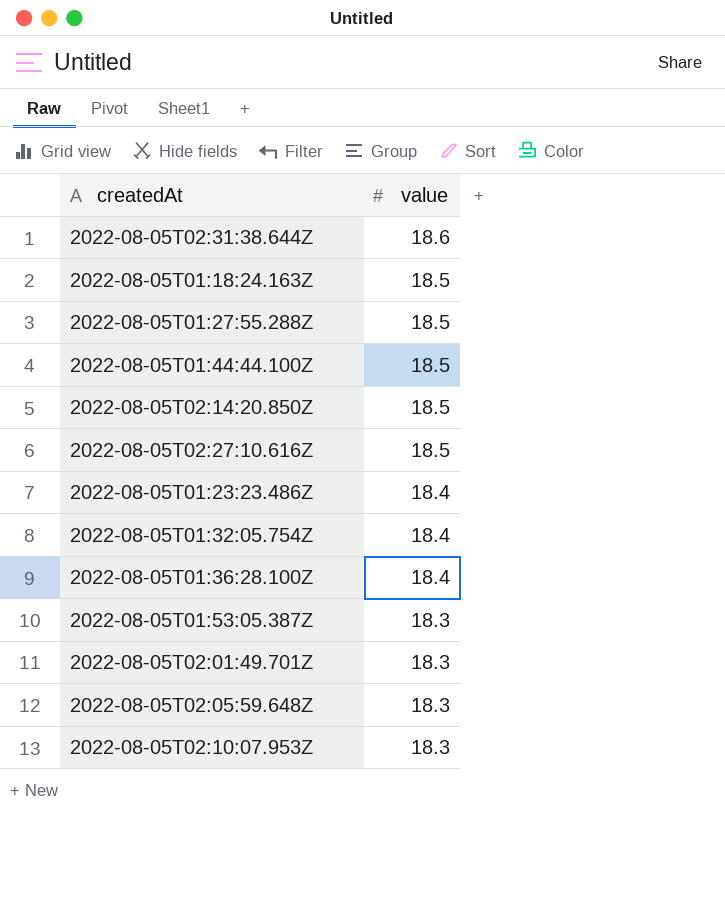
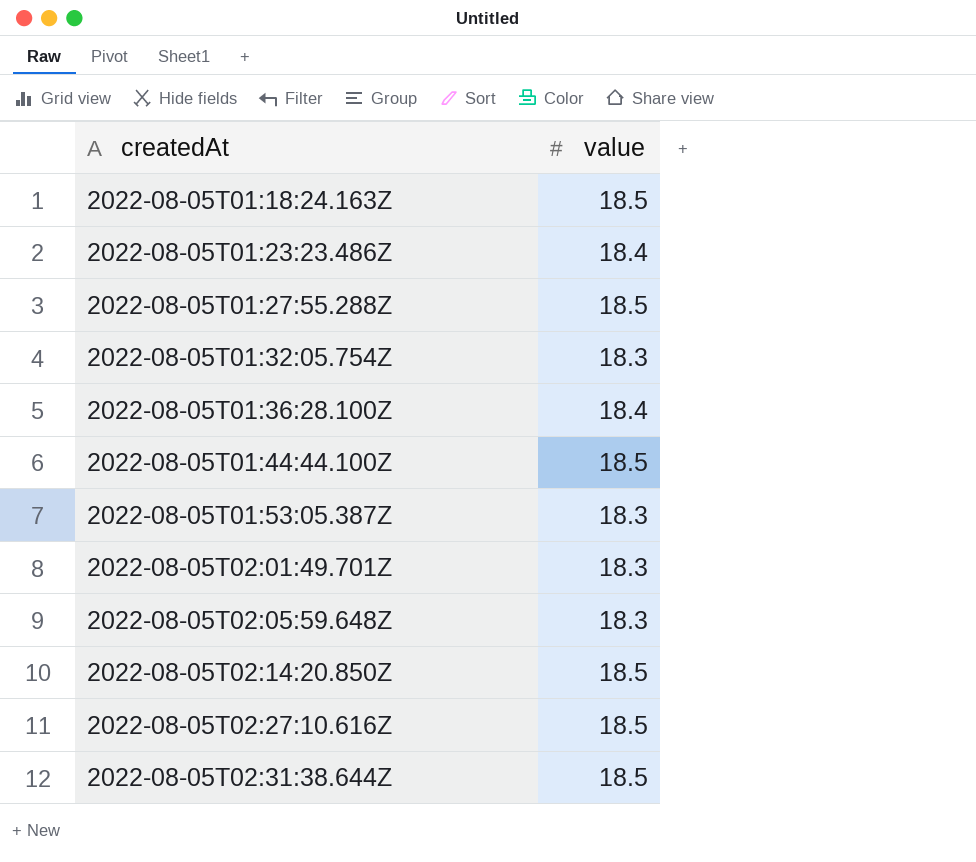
row order: value descending -> createdAt ascending
row 2022-08-05T02:10:07.953Z: 18.3 -> none
2022-08-05T01:32:05.754Z | value: 18.4 -> 18.3
2022-08-05T02:31:38.644Z | value: 18.6 -> 18.5

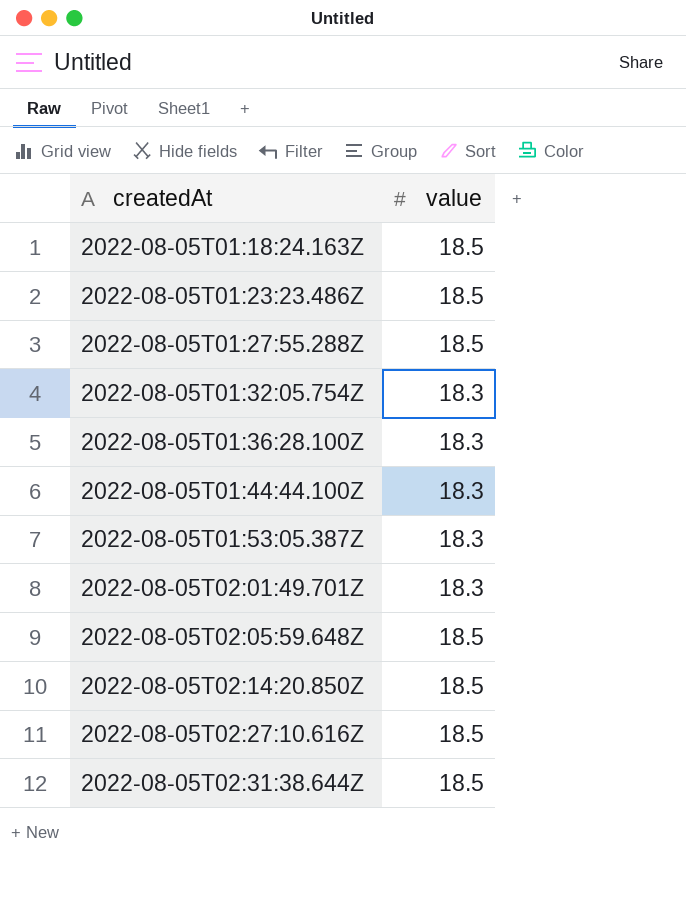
2022-08-05T01:23:23.486Z | value: 18.4 -> 18.5
2022-08-05T01:36:28.100Z | value: 18.4 -> 18.3
2022-08-05T01:44:44.100Z | value: 18.5 -> 18.3
2022-08-05T02:05:59.648Z | value: 18.3 -> 18.5

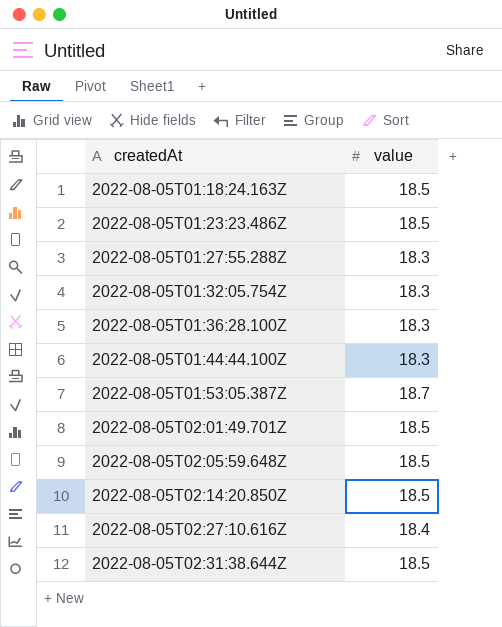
2022-08-05T01:27:55.288Z | value: 18.5 -> 18.3
2022-08-05T01:53:05.387Z | value: 18.3 -> 18.7
2022-08-05T02:01:49.701Z | value: 18.3 -> 18.5
2022-08-05T02:27:10.616Z | value: 18.5 -> 18.4

